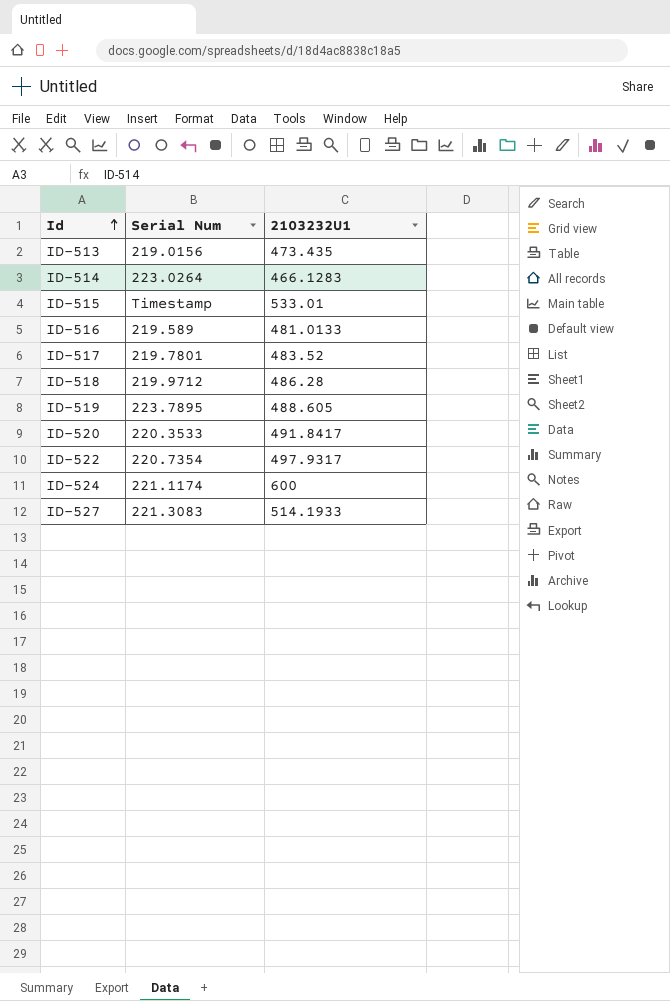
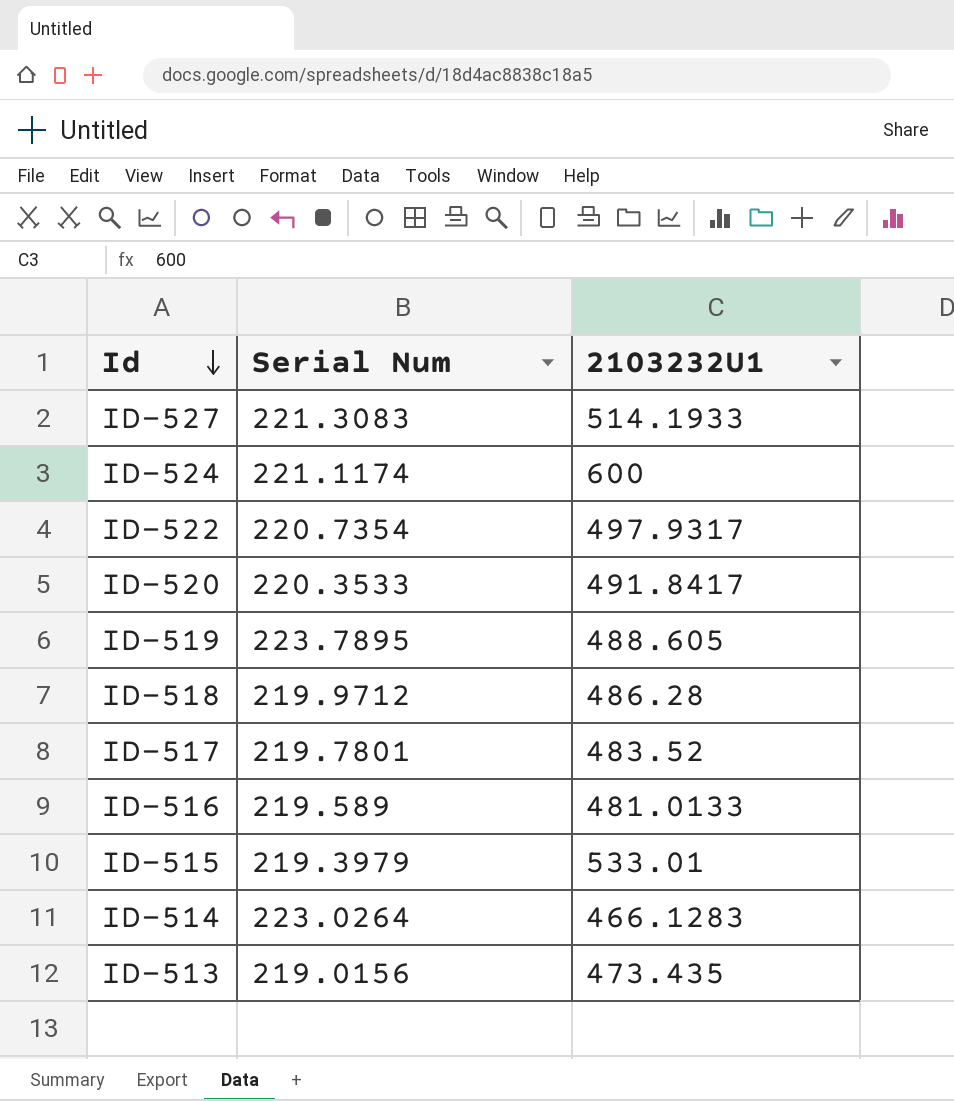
row order: Id ascending -> Id descending
ID-515 | Serial Num: Timestamp -> 219.3979

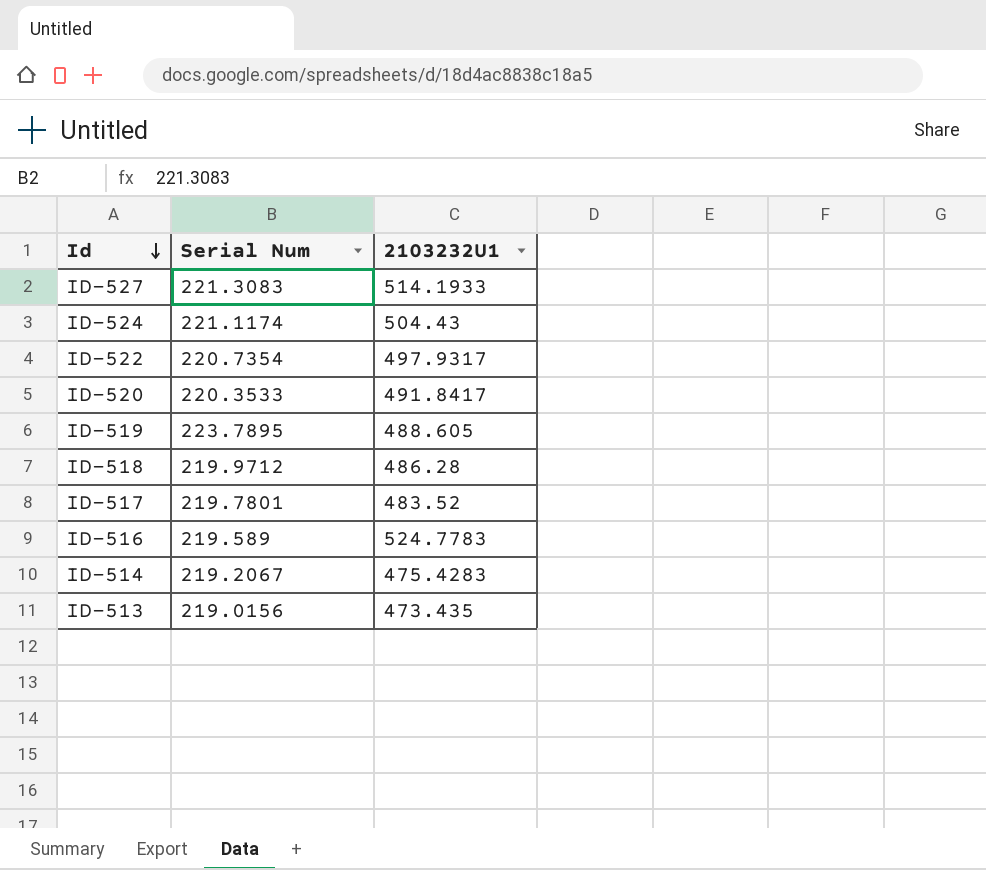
row ID-515: 219.3979 | 533.01 -> none
ID-524 | 2103232U1: 600 -> 504.43
ID-516 | 2103232U1: 481.0133 -> 524.7783
ID-514 | Serial Num: 223.0264 -> 219.2067
ID-514 | 2103232U1: 466.1283 -> 475.4283

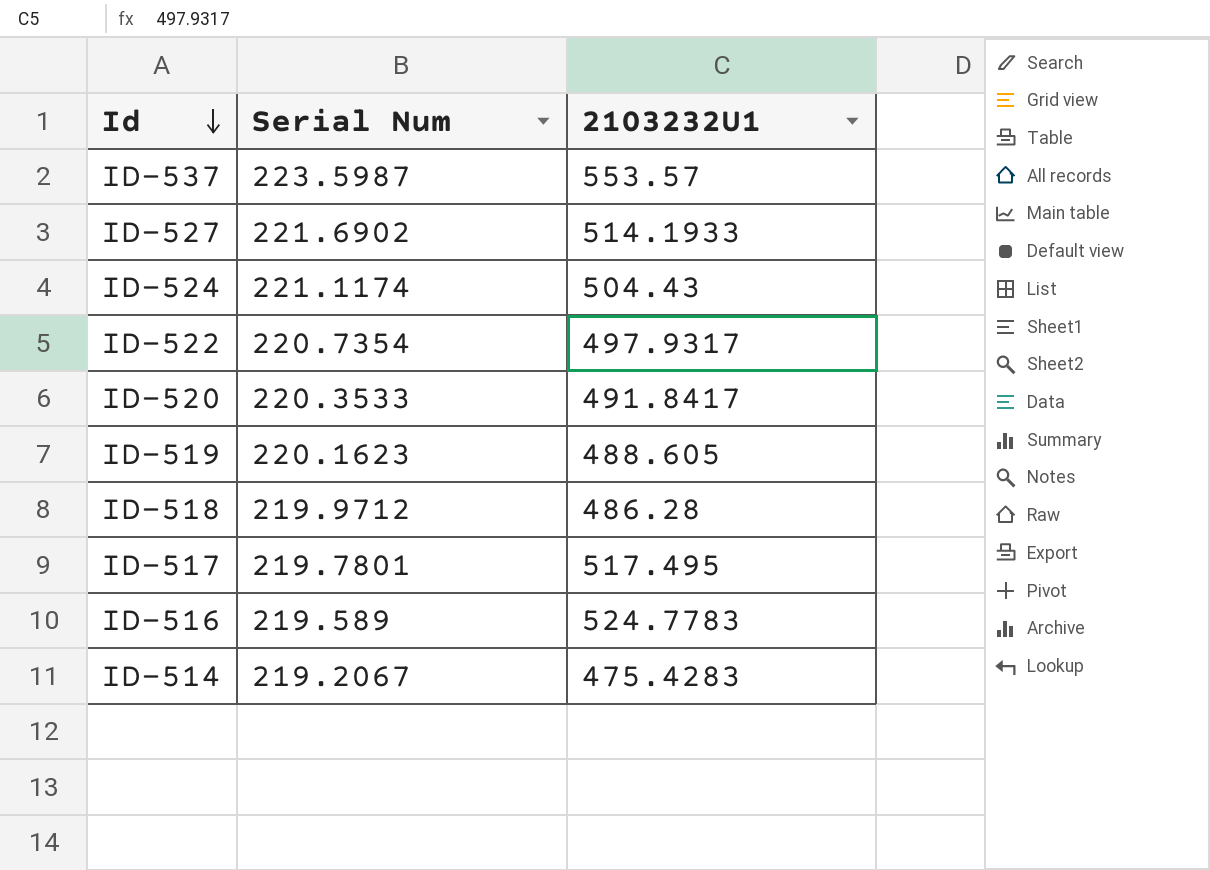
row ID-513: 219.0156 | 473.435 -> none
row ID-537: none -> 223.5987 | 553.57
ID-527 | Serial Num: 221.3083 -> 221.6902
ID-519 | Serial Num: 223.7895 -> 220.1623
ID-517 | 2103232U1: 483.52 -> 517.495

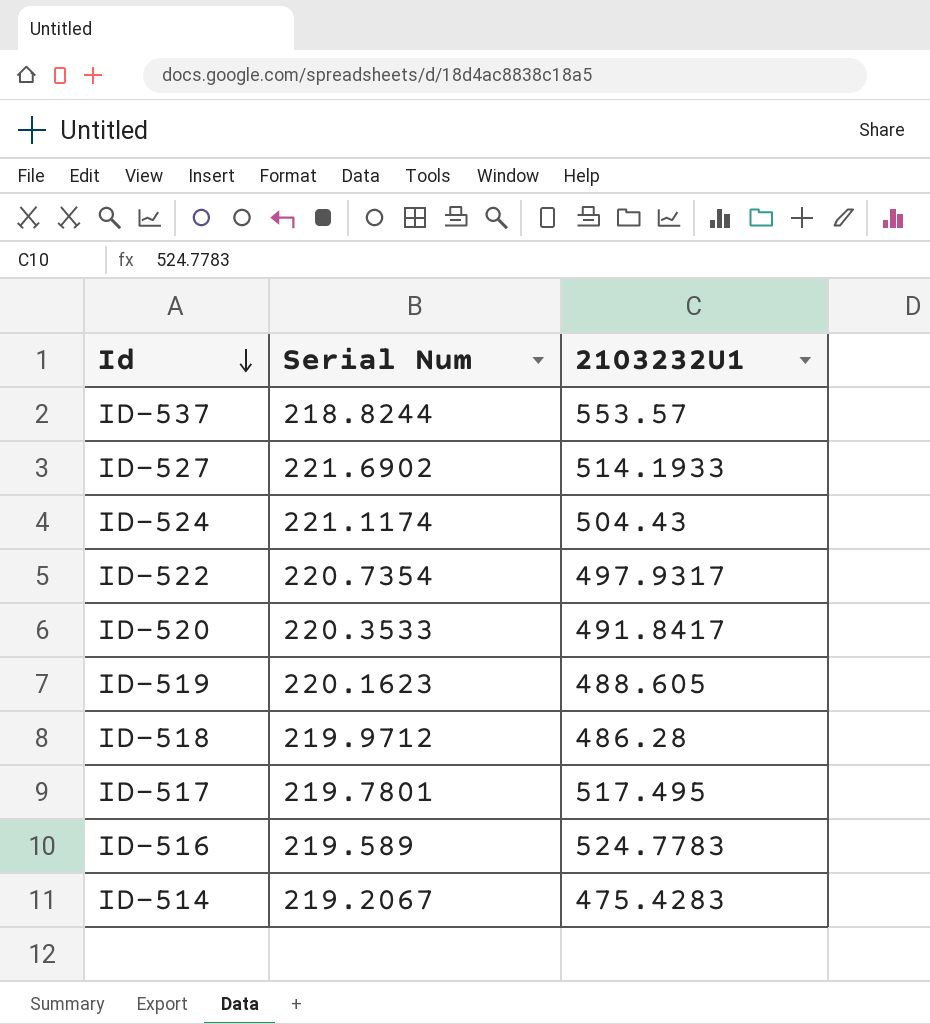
ID-537 | Serial Num: 223.5987 -> 218.8244

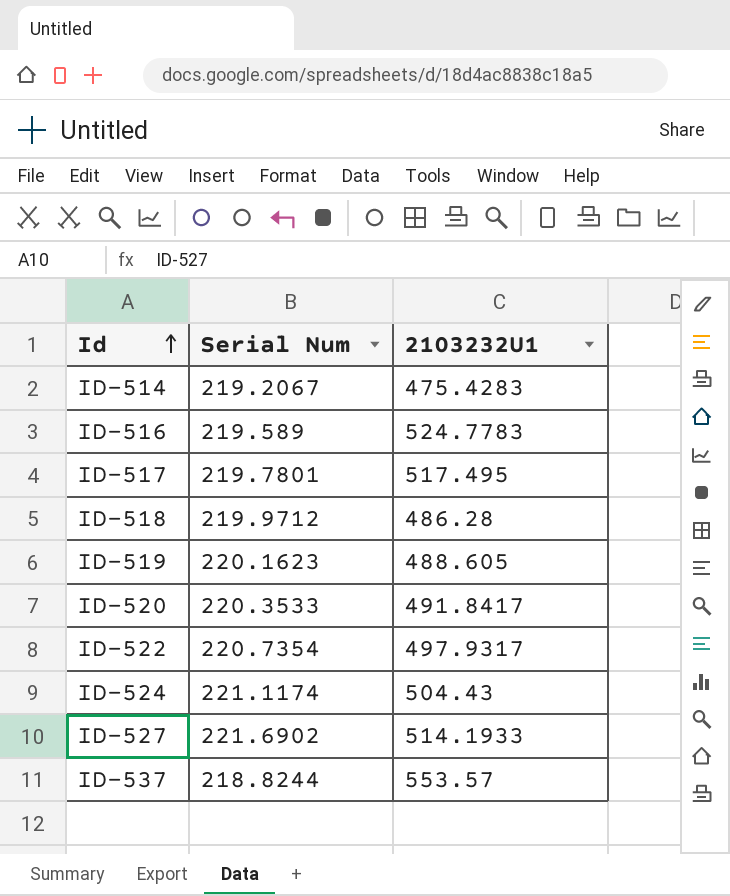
row order: Id descending -> Id ascending

